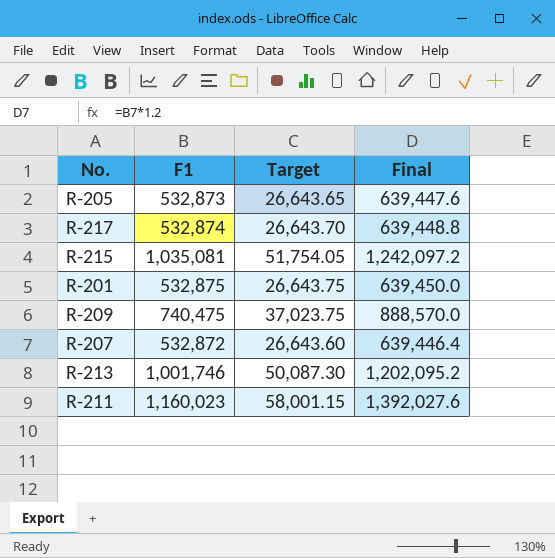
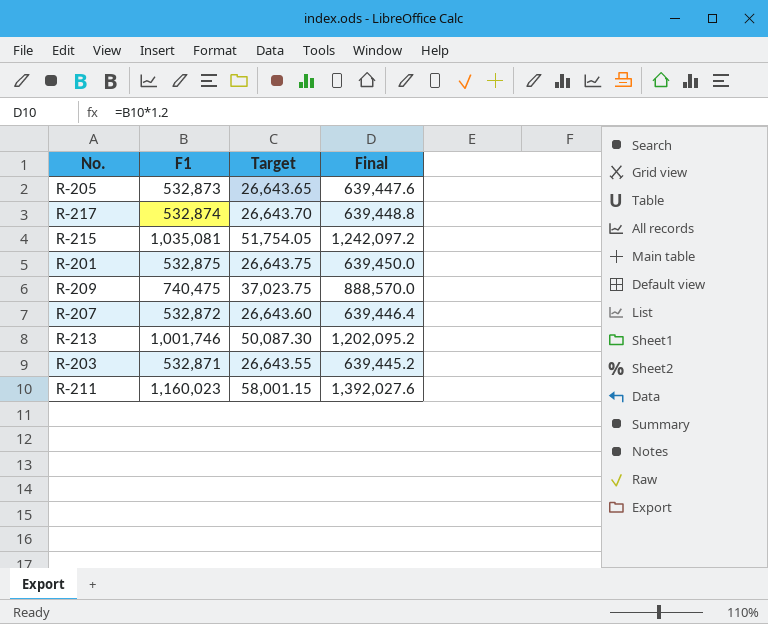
row R-203: none -> 532,871 | 26,643.55 | 639,445.2

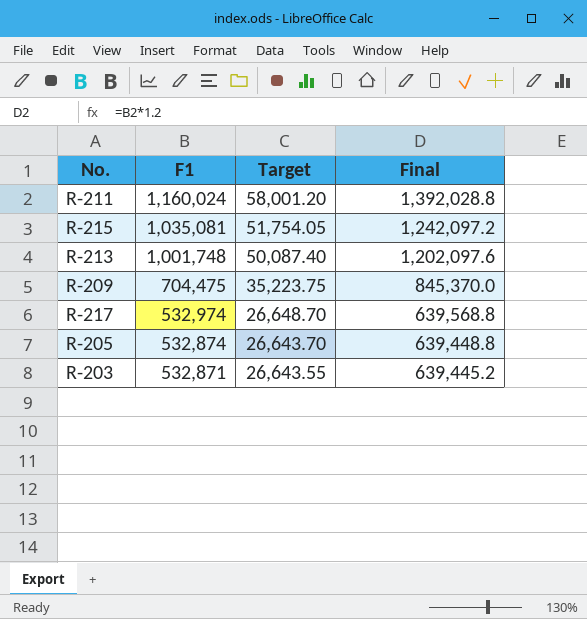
row order: none -> F1 descending
row R-201: 532,875 | 26,643.75 | 639,450.0 -> none
row R-207: 532,872 | 26,643.60 | 639,446.4 -> none
R-211 | F1: 1,160,023 -> 1,160,024
R-211 | Target: 58,001.15 -> 58,001.20
R-211 | Final: 1,392,027.6 -> 1,392,028.8
R-213 | F1: 1,001,746 -> 1,001,748
R-213 | Target: 50,087.30 -> 50,087.40
R-213 | Final: 1,202,095.2 -> 1,202,097.6
R-209 | F1: 740,475 -> 704,475
R-209 | Target: 37,023.75 -> 35,223.75
R-209 | Final: 888,570.0 -> 845,370.0
R-217 | F1: 532,874 -> 532,974
R-217 | Target: 26,643.70 -> 26,648.70
R-217 | Final: 639,448.8 -> 639,568.8
R-205 | F1: 532,873 -> 532,874
R-205 | Target: 26,643.65 -> 26,643.70
R-205 | Final: 639,447.6 -> 639,448.8

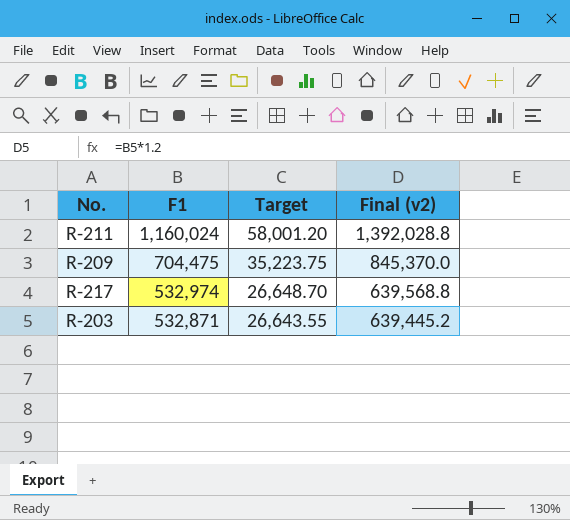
column name: Final -> Final (v2)
row R-215: 1,035,081 | 51,754.05 | 1,242,097.2 -> none
row R-213: 1,001,748 | 50,087.40 | 1,202,097.6 -> none
row R-205: 532,874 | 26,643.70 | 639,448.8 -> none

